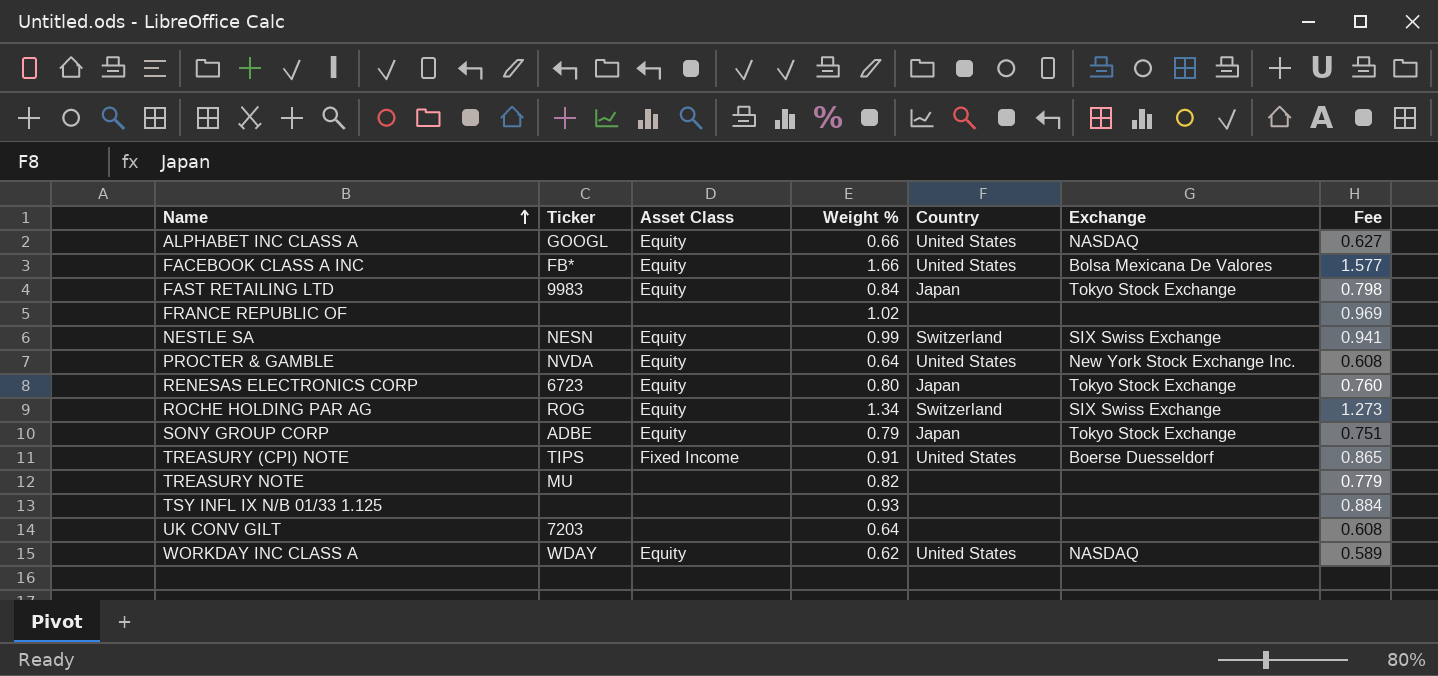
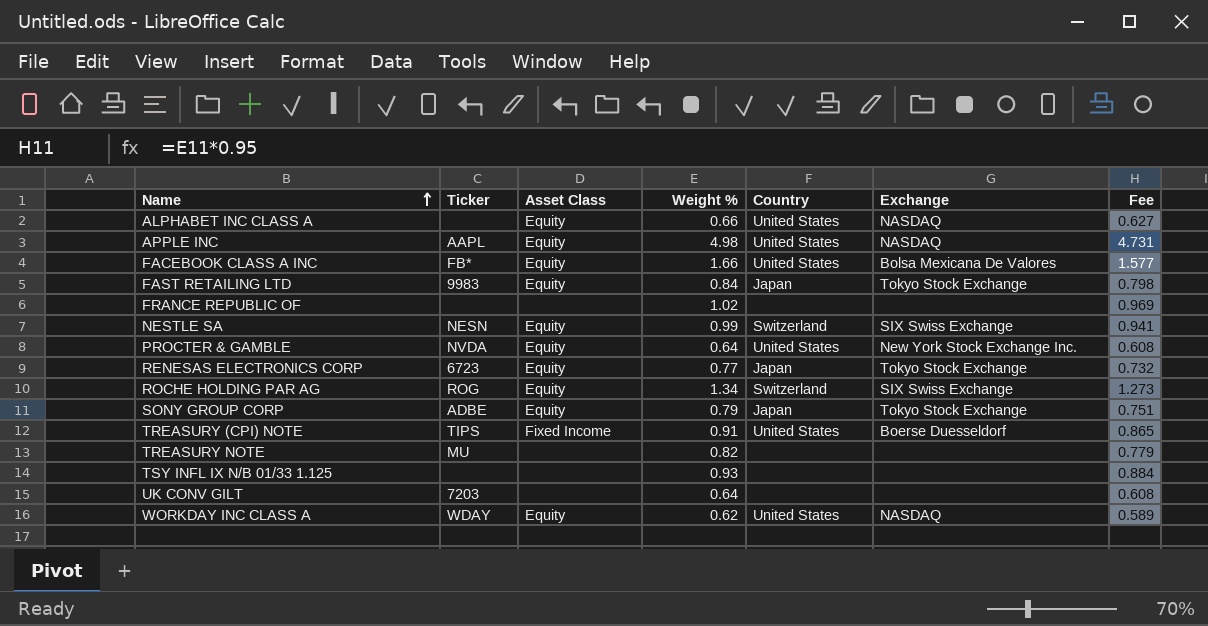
ALPHABET INC CLASS A | Ticker: GOOGL -> none
row APPLE INC: none -> AAPL | Equity | 4.98 | United States | NASDAQ | 4.731
RENESAS ELECTRONICS CORP | Weight %: 0.80 -> 0.77
RENESAS ELECTRONICS CORP | Fee: 0.760 -> 0.732

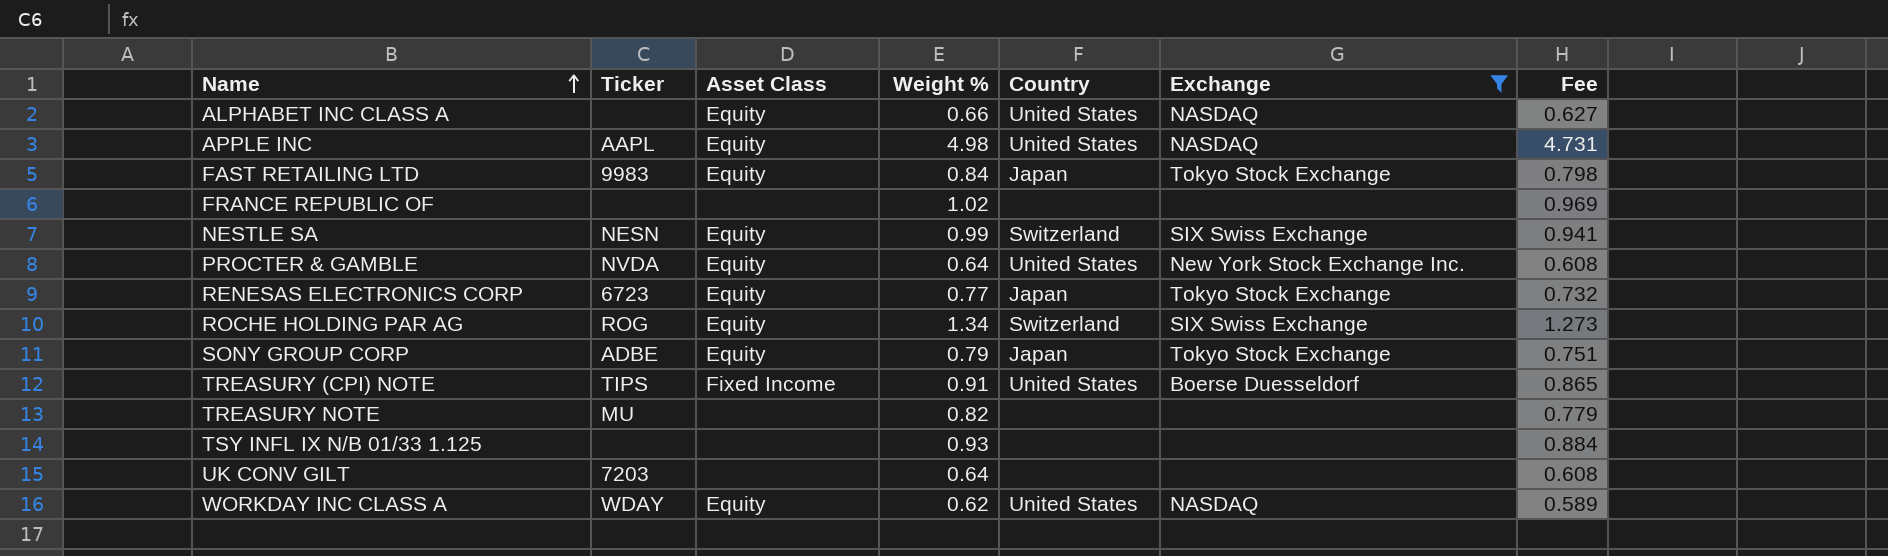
filter: none -> Exchange != Bolsa Mexicana De Valores

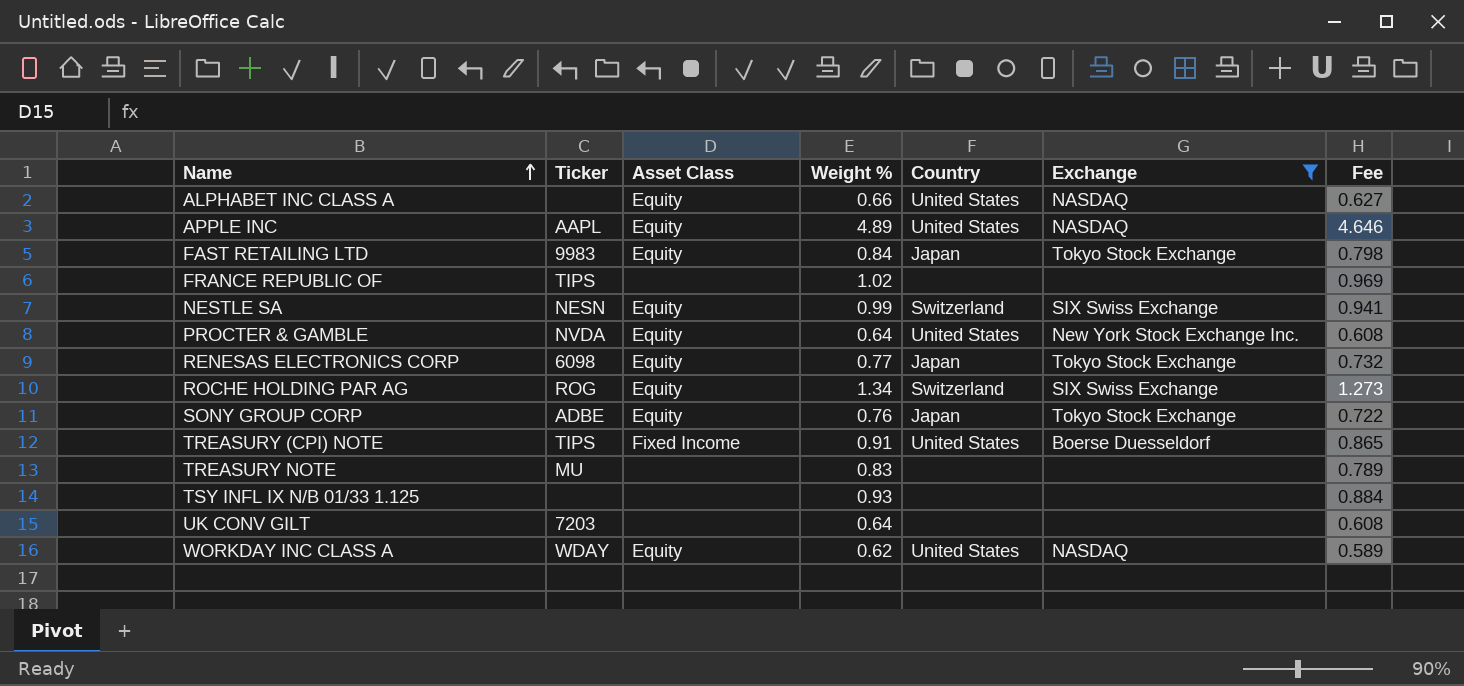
APPLE INC | Weight %: 4.98 -> 4.89
APPLE INC | Fee: 4.731 -> 4.646
FRANCE REPUBLIC OF | Ticker: none -> TIPS
RENESAS ELECTRONICS CORP | Ticker: 6723 -> 6098
SONY GROUP CORP | Weight %: 0.79 -> 0.76
SONY GROUP CORP | Fee: 0.751 -> 0.722
TREASURY NOTE | Weight %: 0.82 -> 0.83
TREASURY NOTE | Fee: 0.779 -> 0.789

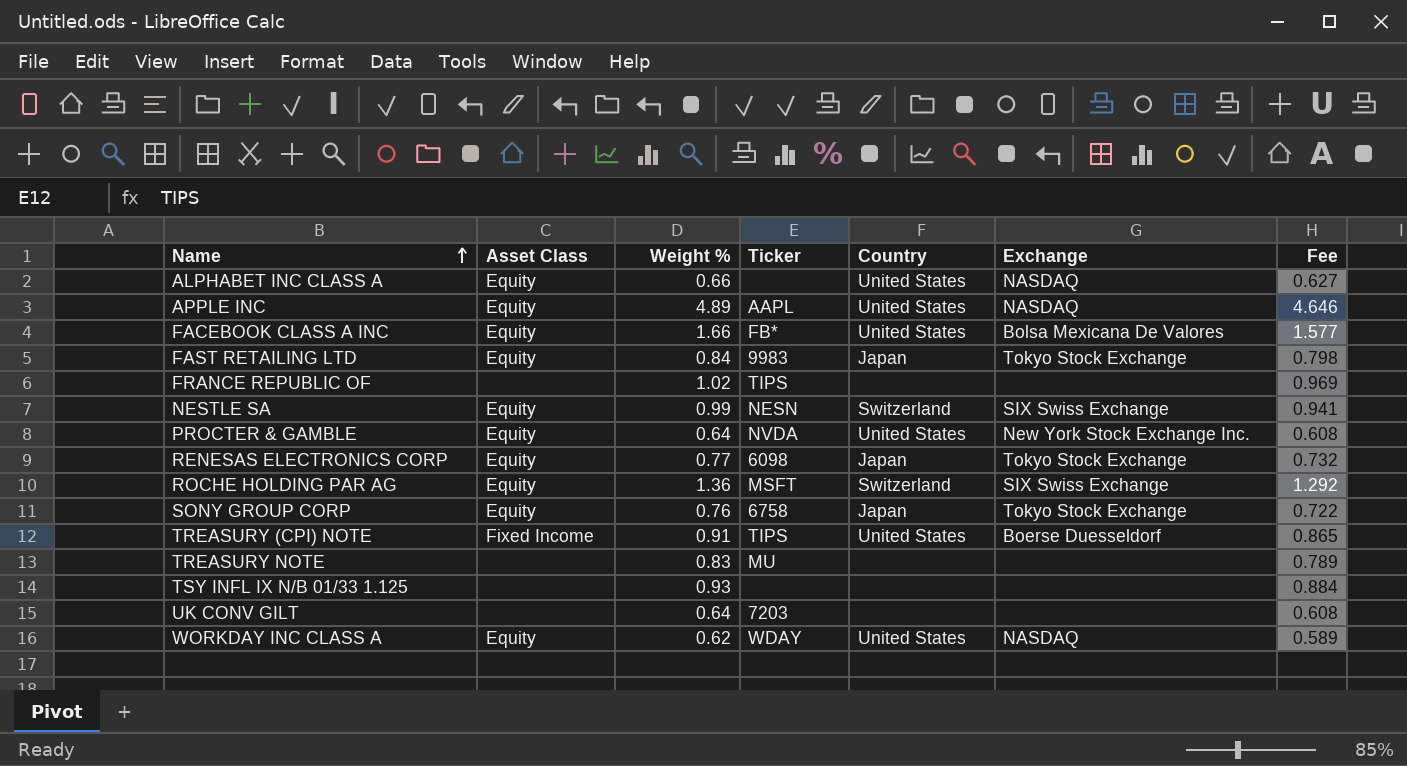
filter: Exchange != Bolsa Mexicana De Valores -> none
column Ticker | position: 2 -> 4
ROCHE HOLDING PAR AG | Weight %: 1.34 -> 1.36
ROCHE HOLDING PAR AG | Ticker: ROG -> MSFT
ROCHE HOLDING PAR AG | Fee: 1.273 -> 1.292
SONY GROUP CORP | Ticker: ADBE -> 6758

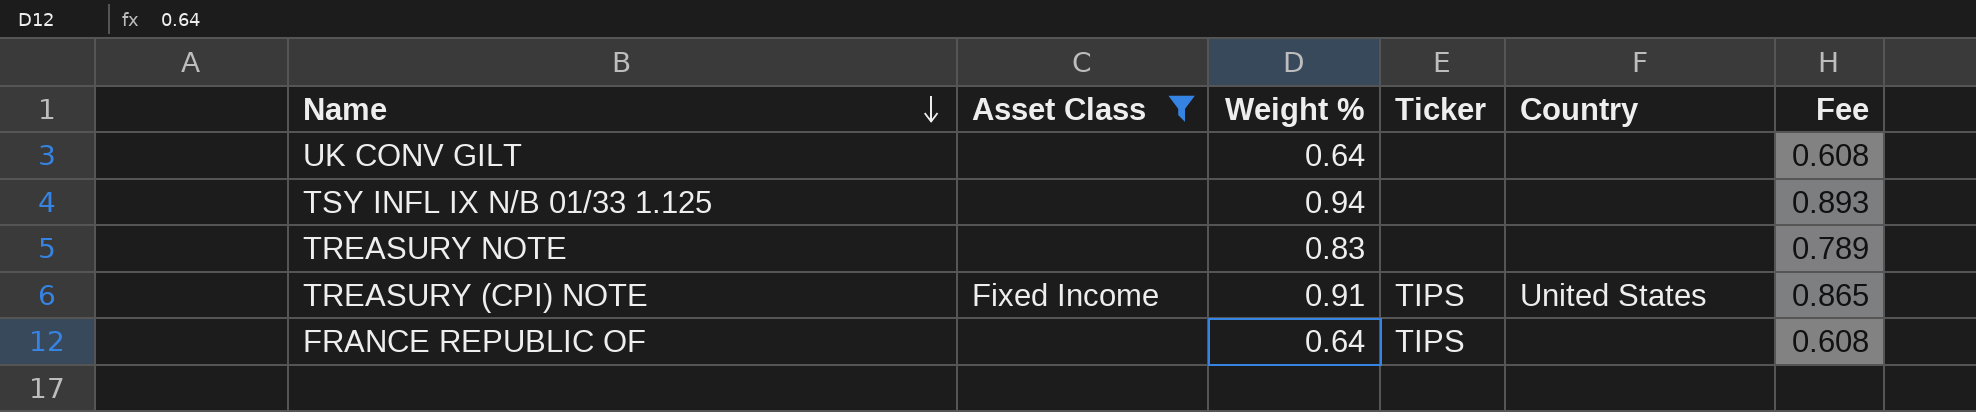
filter: none -> Asset Class != Equity
row order: Name ascending -> Name descending
column Exchange | position: 6 -> none
UK CONV GILT | Ticker: 7203 -> none
TSY INFL IX N/B 01/33 1.125 | Weight %: 0.93 -> 0.94
TSY INFL IX N/B 01/33 1.125 | Fee: 0.884 -> 0.893
TREASURY NOTE | Ticker: MU -> none
FRANCE REPUBLIC OF | Weight %: 1.02 -> 0.64
FRANCE REPUBLIC OF | Fee: 0.969 -> 0.608

